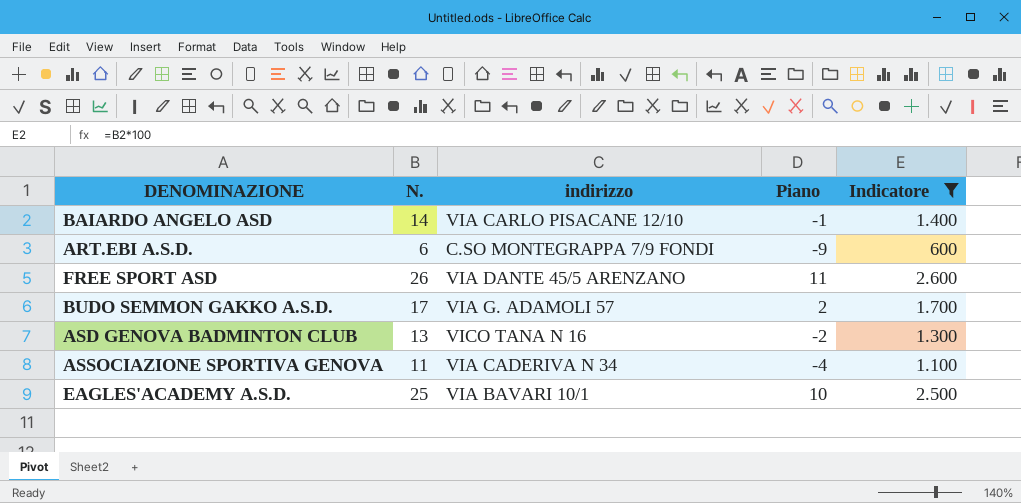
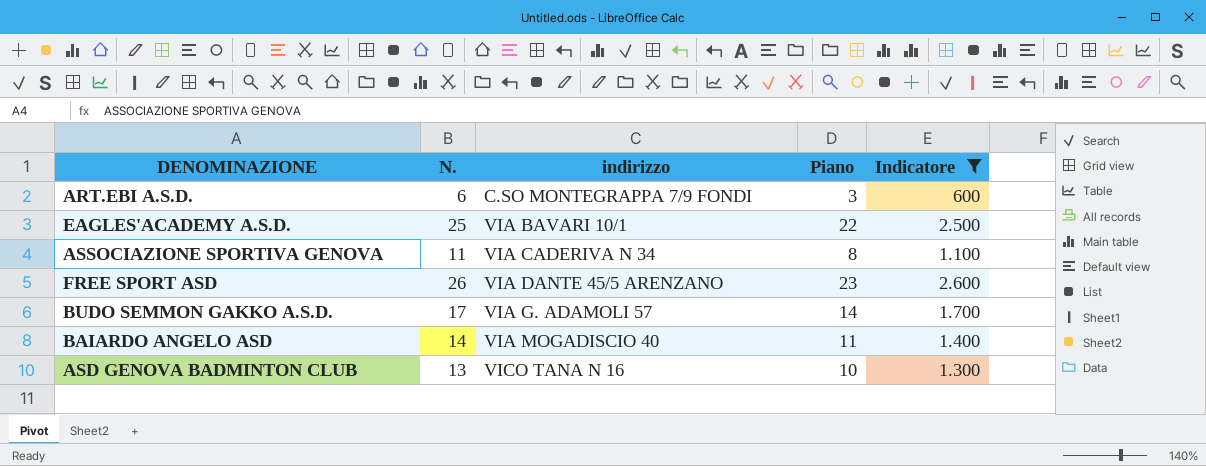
row order: none -> indirizzo ascending
column Piano | formula: [N.] - 15 -> [N.] - 3
BAIARDO ANGELO ASD | indirizzo: VIA CARLO PISACANE 12/10 -> VIA MOGADISCIO 40

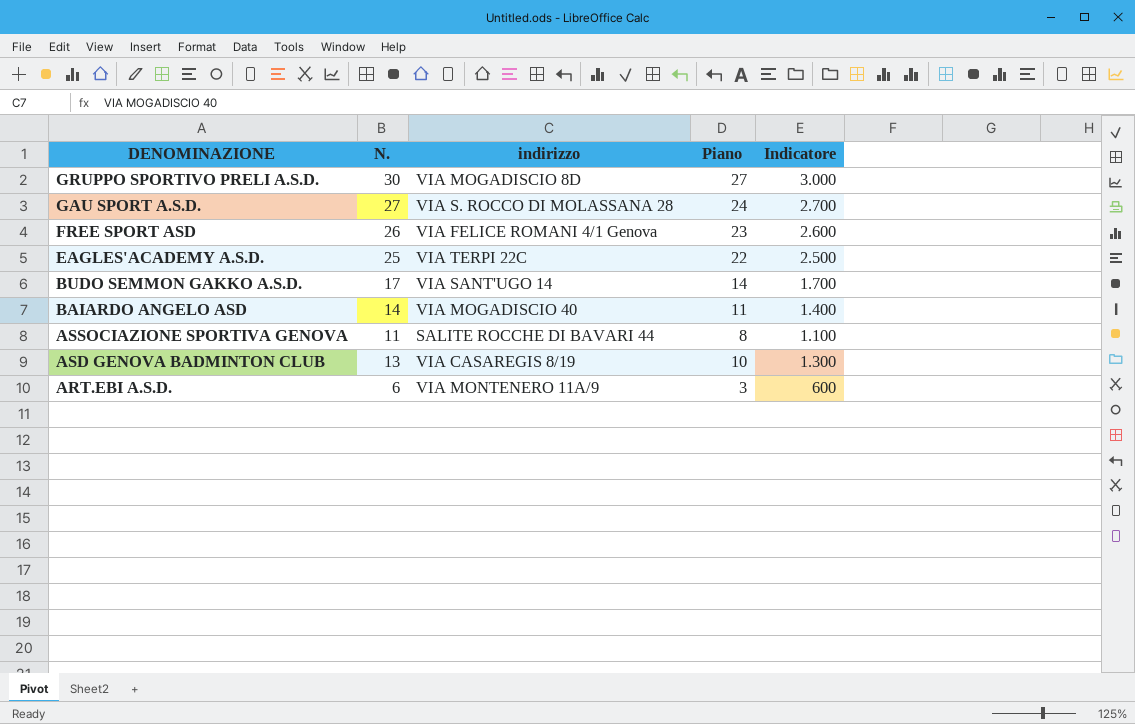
filter: Indicatore <= 2.600 -> none
row order: indirizzo ascending -> DENOMINAZIONE descending
FREE SPORT ASD | indirizzo: VIA DANTE 45/5 ARENZANO -> VIA FELICE ROMANI 4/1 Genova
EAGLES'ACADEMY A.S.D. | indirizzo: VIA BAVARI 10/1 -> VIA TERPI 22C
BUDO SEMMON GAKKO A.S.D. | indirizzo: VIA G. ADAMOLI 57 -> VIA SANT'UGO 14
ASSOCIAZIONE SPORTIVA GENOVA | indirizzo: VIA CADERIVA N 34 -> SALITE ROCCHE DI BAVARI 44
ASD GENOVA BADMINTON CLUB | indirizzo: VICO TANA N 16 -> VIA CASAREGIS 8/19
ART.EBI A.S.D. | indirizzo: C.SO MONTEGRAPPA 7/9 FONDI -> VIA MONTENERO 11A/9

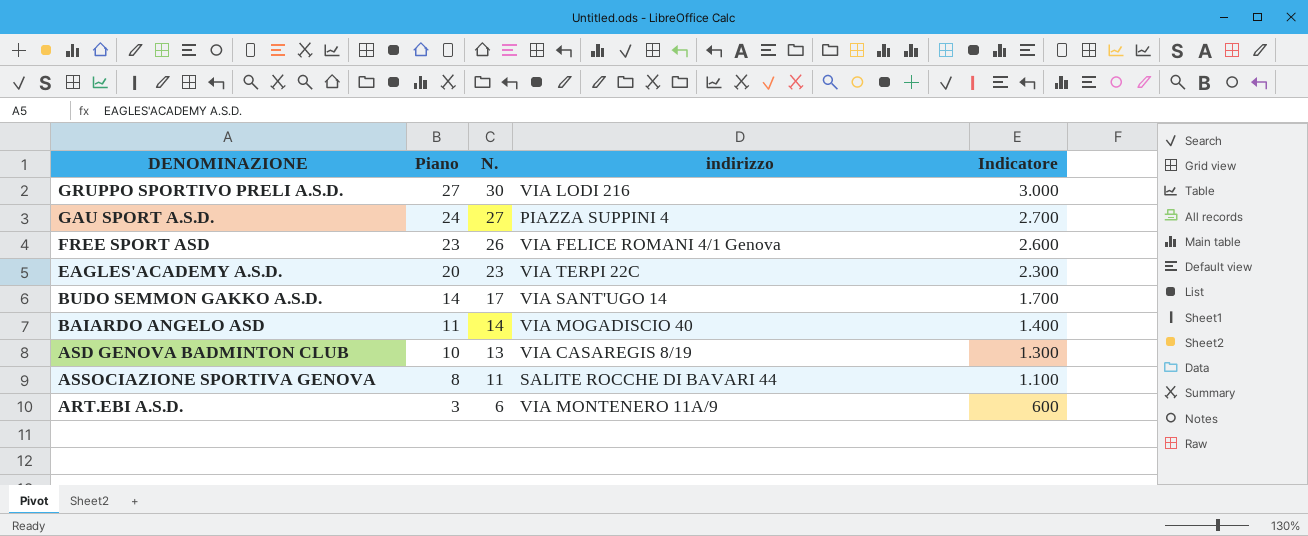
row order: DENOMINAZIONE descending -> Piano descending
column Piano | position: 4 -> 2
GRUPPO SPORTIVO PRELI A.S.D. | indirizzo: VIA MOGADISCIO 8D -> VIA LODI 216
GAU SPORT A.S.D. | indirizzo: VIA S. ROCCO DI MOLASSANA 28 -> PIAZZA SUPPINI 4
EAGLES'ACADEMY A.S.D. | Piano: 22 -> 20
EAGLES'ACADEMY A.S.D. | N.: 25 -> 23
EAGLES'ACADEMY A.S.D. | Indicatore: 2.500 -> 2.300

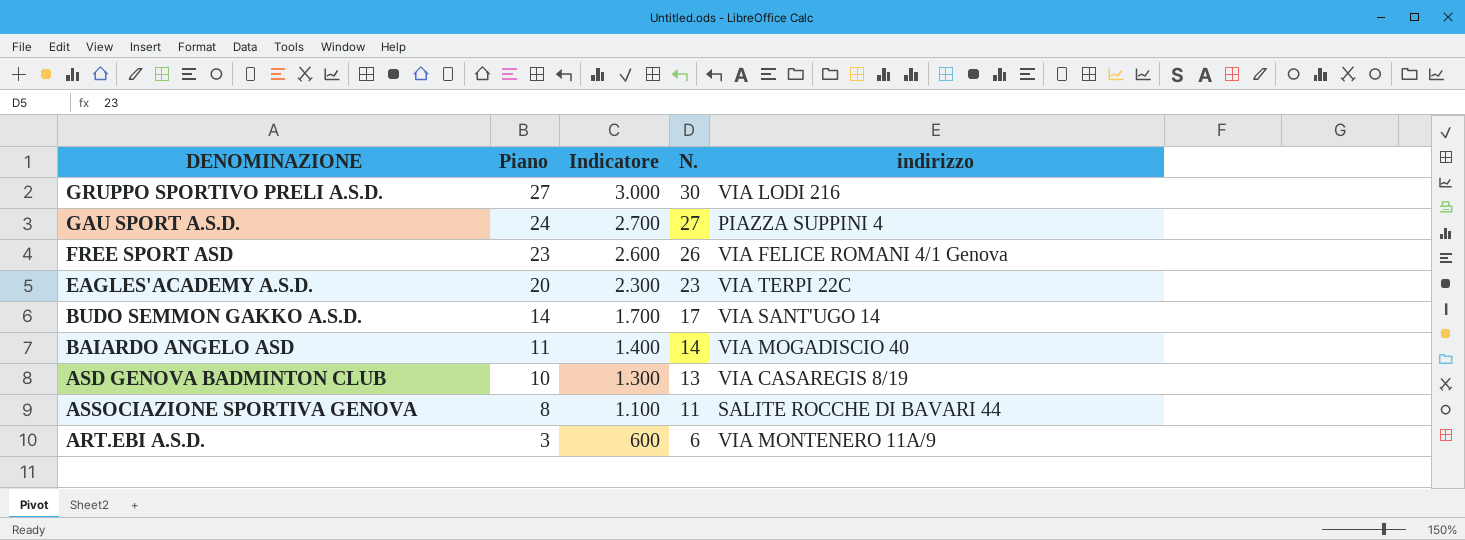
column Indicatore | position: 5 -> 3

